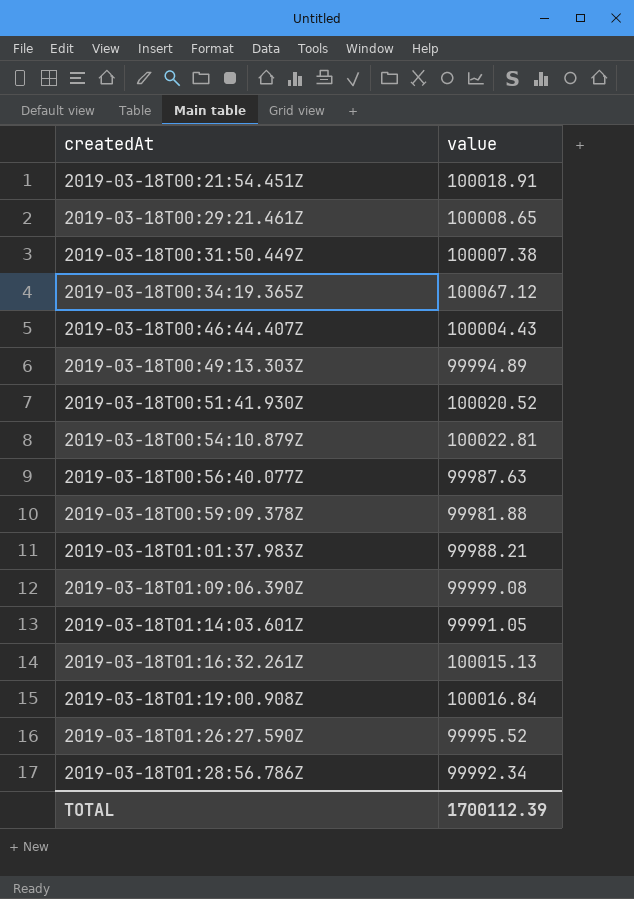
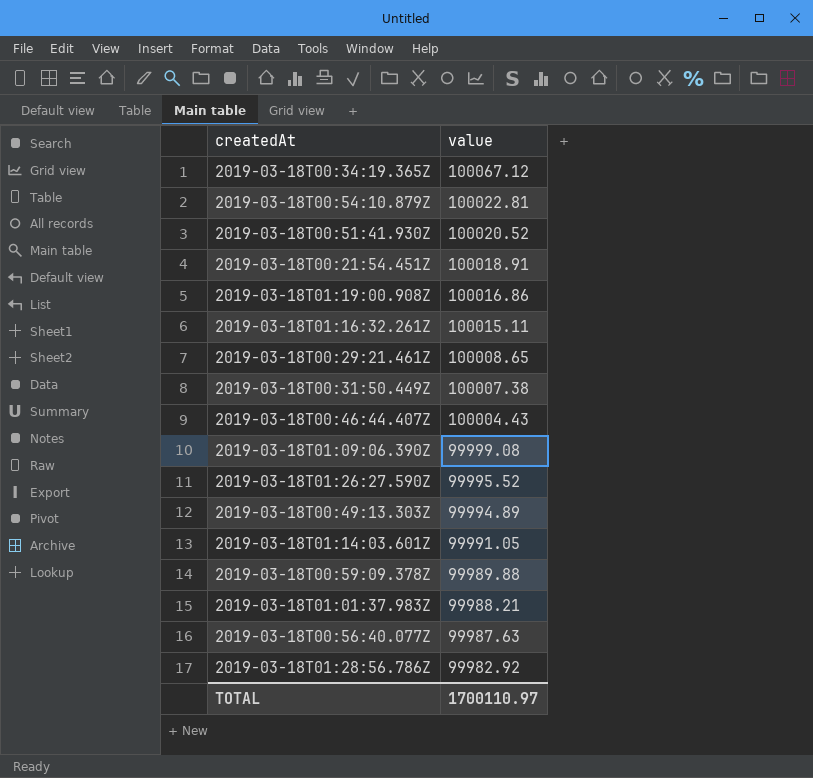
row order: createdAt ascending -> value descending
2019-03-18T01:19:00.908Z | value: 100016.84 -> 100016.86
2019-03-18T01:16:32.261Z | value: 100015.13 -> 100015.11
2019-03-18T00:59:09.378Z | value: 99981.88 -> 99989.88
2019-03-18T01:28:56.786Z | value: 99992.34 -> 99982.92
TOTAL | value: 1700112.39 -> 1700110.97

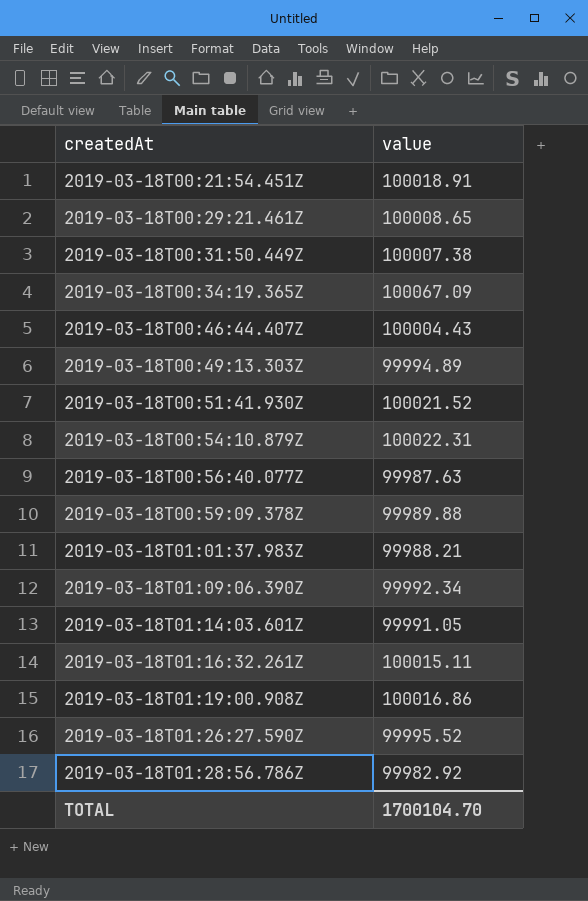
row order: value descending -> createdAt ascending
2019-03-18T00:34:19.365Z | value: 100067.12 -> 100067.09
2019-03-18T00:51:41.930Z | value: 100020.52 -> 100021.52
2019-03-18T00:54:10.879Z | value: 100022.81 -> 100022.31
2019-03-18T01:09:06.390Z | value: 99999.08 -> 99992.34
TOTAL | value: 1700110.97 -> 1700104.70

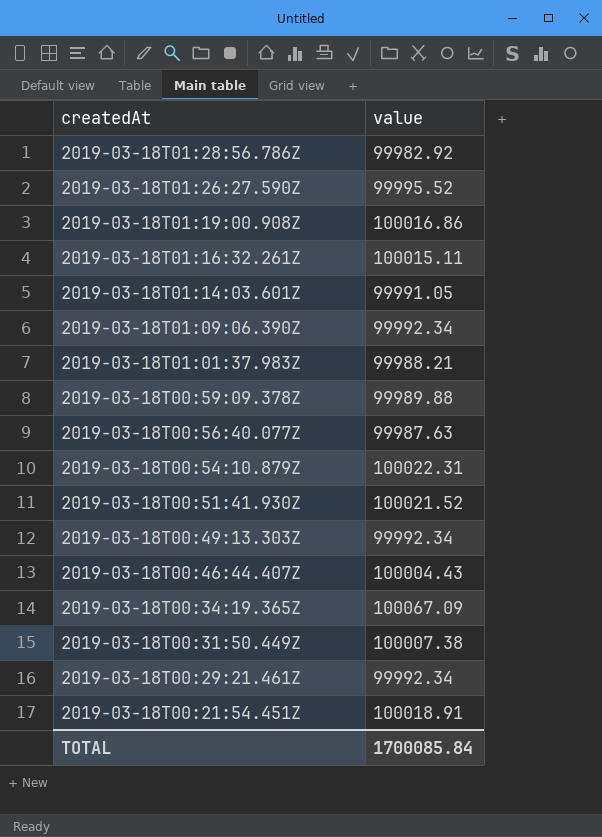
row order: createdAt ascending -> createdAt descending
2019-03-18T00:49:13.303Z | value: 99994.89 -> 99992.34
2019-03-18T00:29:21.461Z | value: 100008.65 -> 99992.34
TOTAL | value: 1700104.70 -> 1700085.84

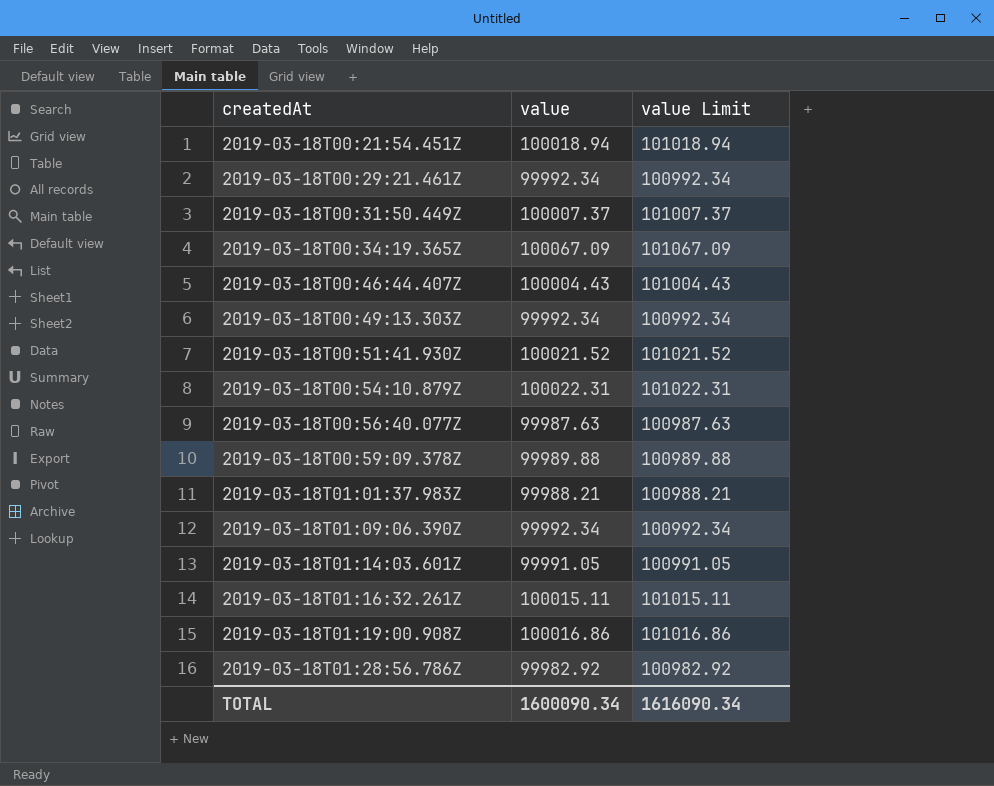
row order: createdAt descending -> createdAt ascending
column value Limit | formula: none -> [value] + 1000
row 2019-03-18T01:26:27.590Z: 99995.52 -> none
2019-03-18T00:21:54.451Z | value: 100018.91 -> 100018.94
2019-03-18T00:31:50.449Z | value: 100007.38 -> 100007.37
TOTAL | value: 1700085.84 -> 1600090.34

